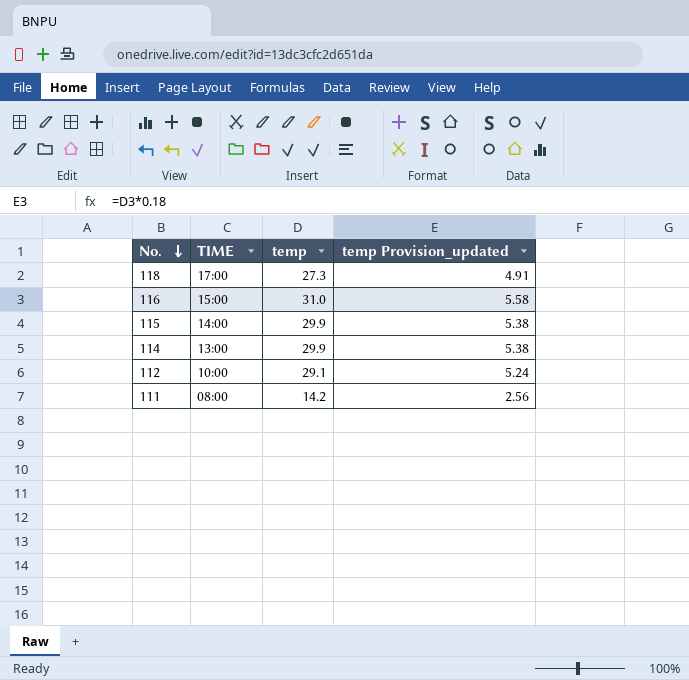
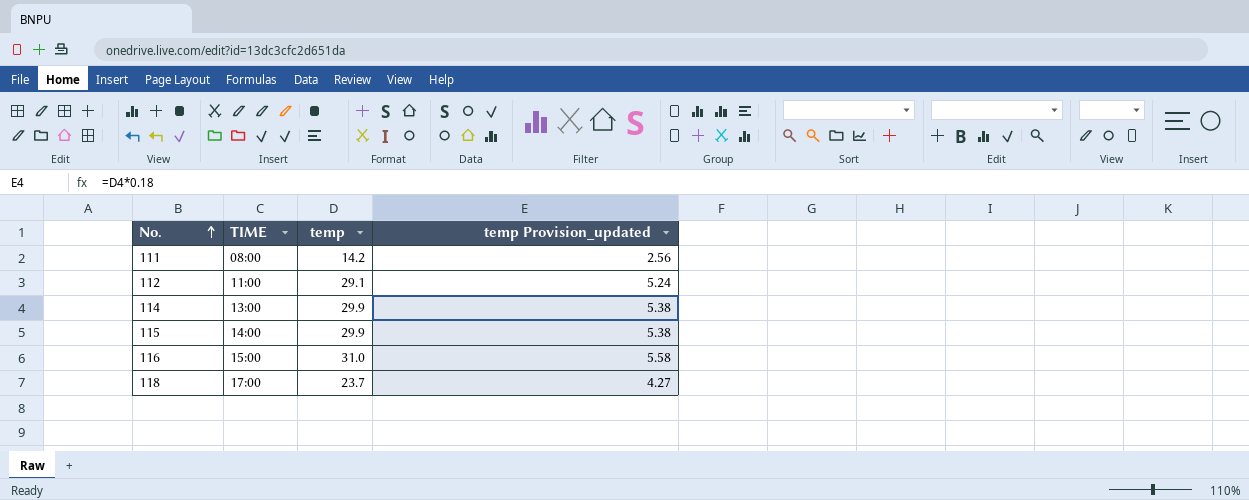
row order: No. descending -> No. ascending
112 | TIME: 10:00 -> 11:00
118 | temp: 27.3 -> 23.7
118 | temp Provision_updated: 4.91 -> 4.27

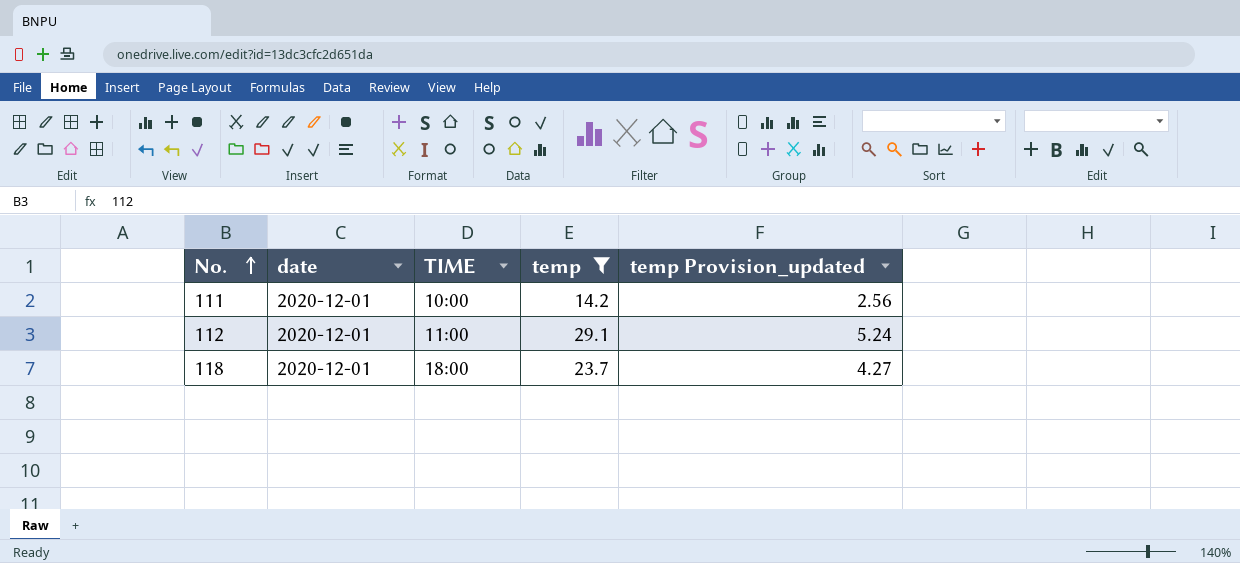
filter: none -> temp <= 29.1
column date | position: none -> 2
111 | TIME: 08:00 -> 10:00
118 | TIME: 17:00 -> 18:00

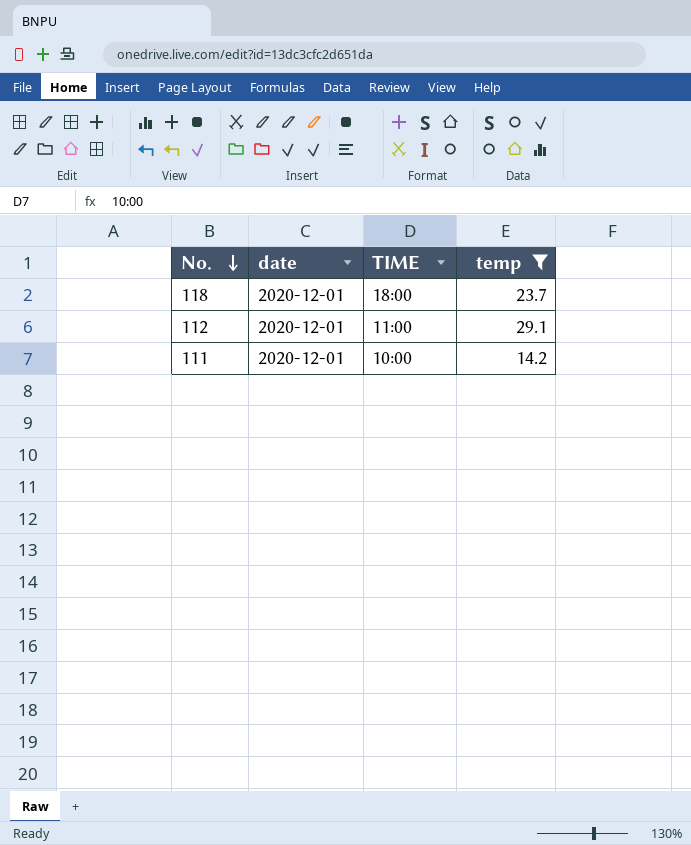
row order: No. ascending -> No. descending
column temp Provision_updated | formula: [temp] * 0.18 -> none

